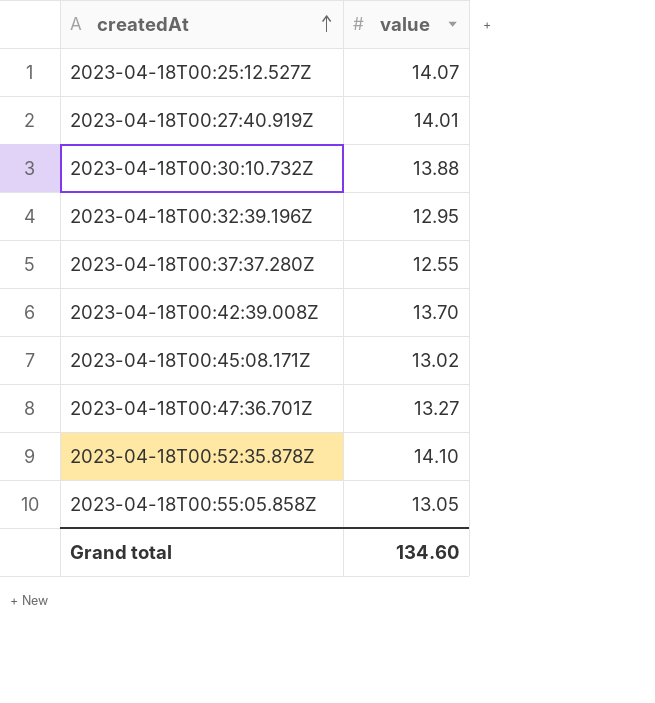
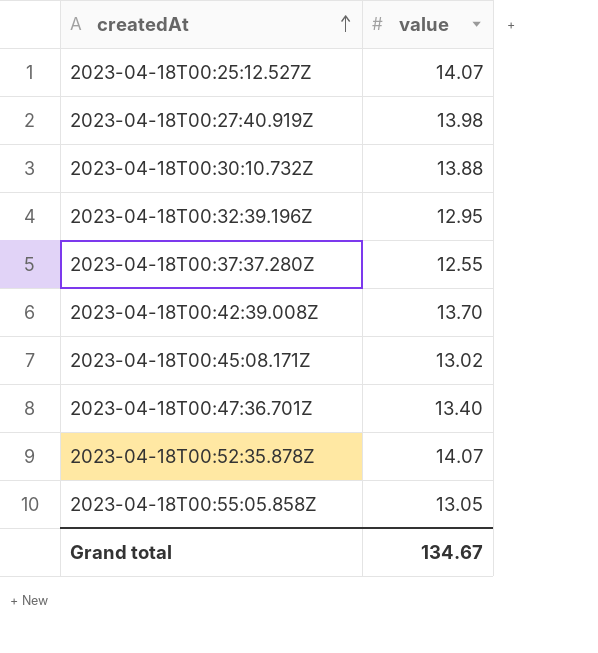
2023-04-18T00:27:40.919Z | value: 14.01 -> 13.98
2023-04-18T00:47:36.701Z | value: 13.27 -> 13.40
2023-04-18T00:52:35.878Z | value: 14.10 -> 14.07
Grand total | value: 134.60 -> 134.67

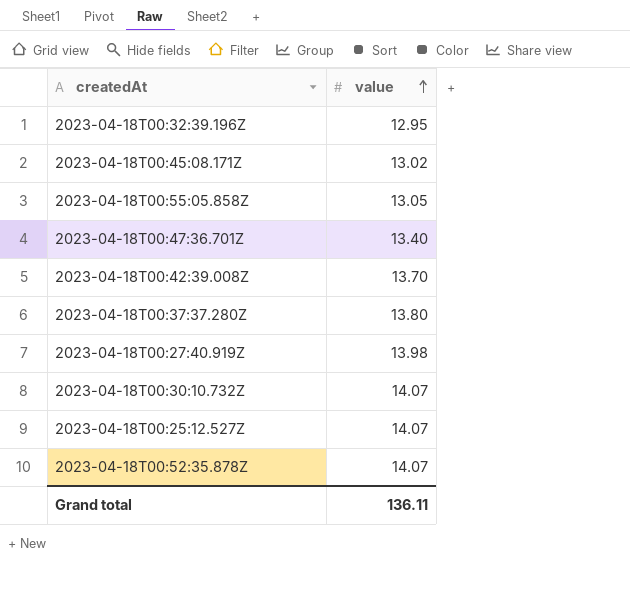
row order: createdAt ascending -> value ascending
2023-04-18T00:37:37.280Z | value: 12.55 -> 13.80
2023-04-18T00:30:10.732Z | value: 13.88 -> 14.07
Grand total | value: 134.67 -> 136.11

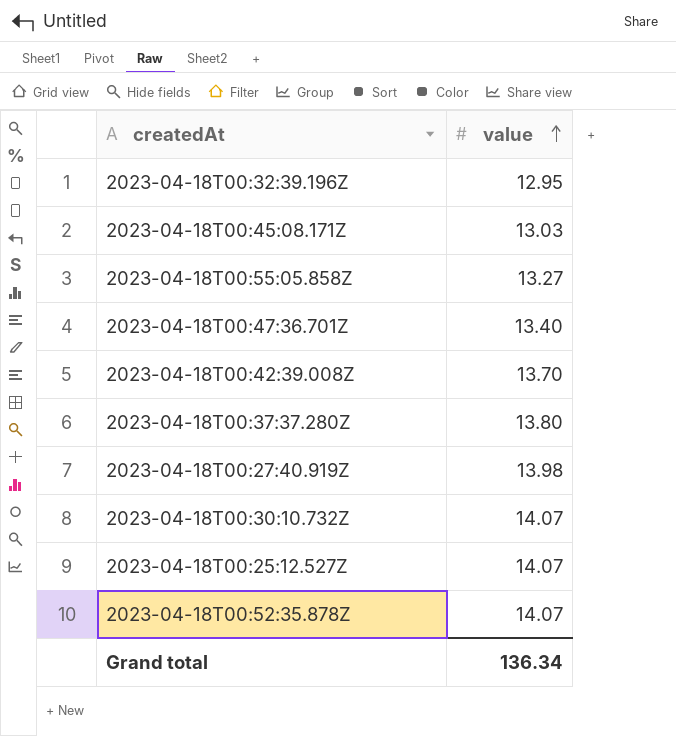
2023-04-18T00:45:08.171Z | value: 13.02 -> 13.03
2023-04-18T00:55:05.858Z | value: 13.05 -> 13.27
Grand total | value: 136.11 -> 136.34

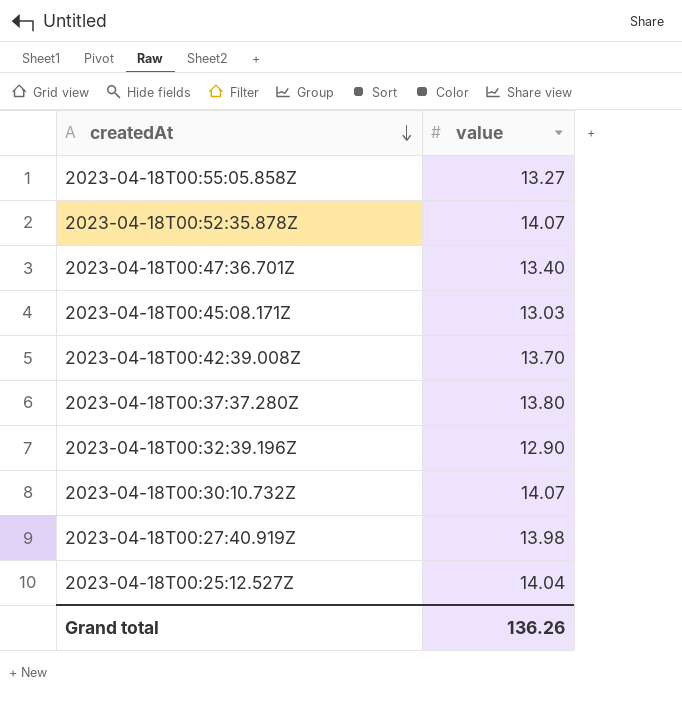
row order: value ascending -> createdAt descending
2023-04-18T00:32:39.196Z | value: 12.95 -> 12.90
2023-04-18T00:25:12.527Z | value: 14.07 -> 14.04
Grand total | value: 136.34 -> 136.26

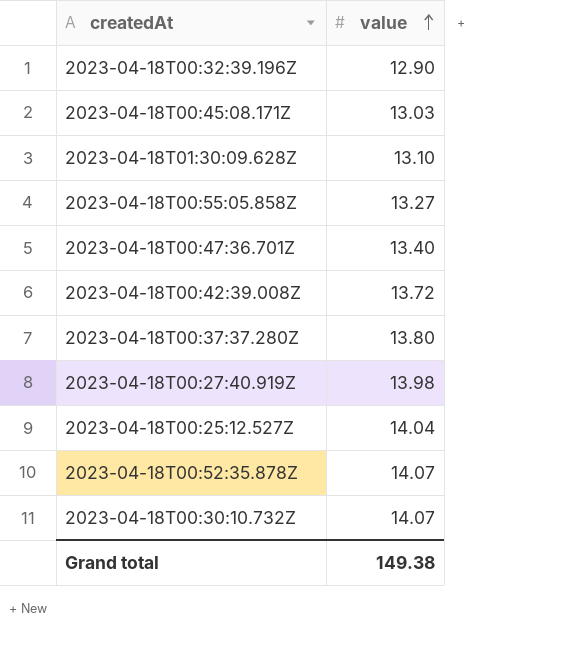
row order: createdAt descending -> value ascending
row 2023-04-18T01:30:09.628Z: none -> 13.10
2023-04-18T00:42:39.008Z | value: 13.70 -> 13.72
Grand total | value: 136.26 -> 149.38

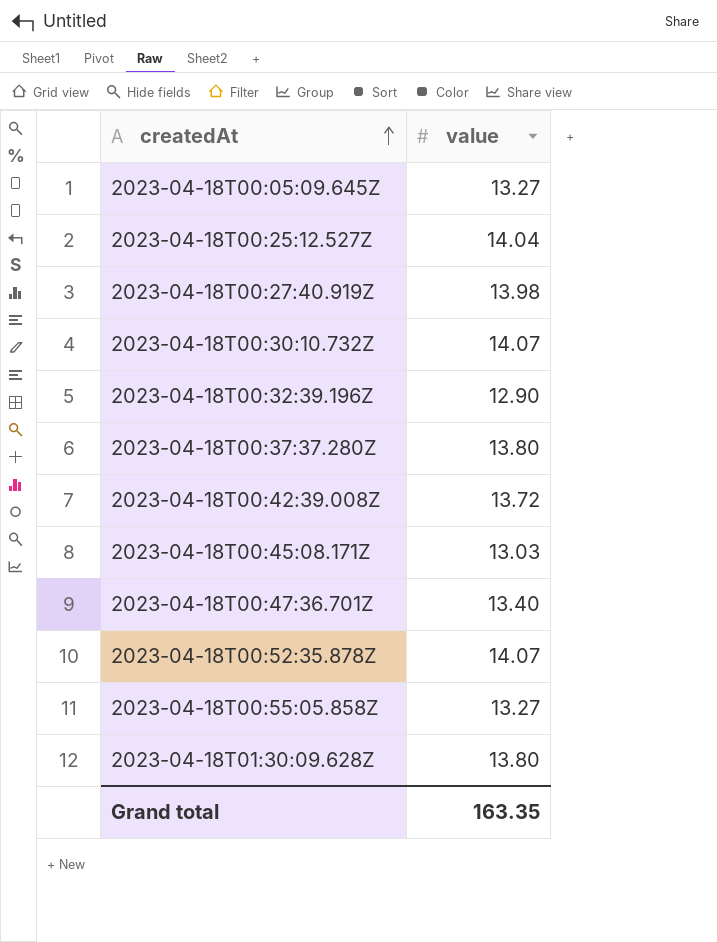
row order: value ascending -> createdAt ascending
row 2023-04-18T00:05:09.645Z: none -> 13.27
2023-04-18T01:30:09.628Z | value: 13.10 -> 13.80
Grand total | value: 149.38 -> 163.35

